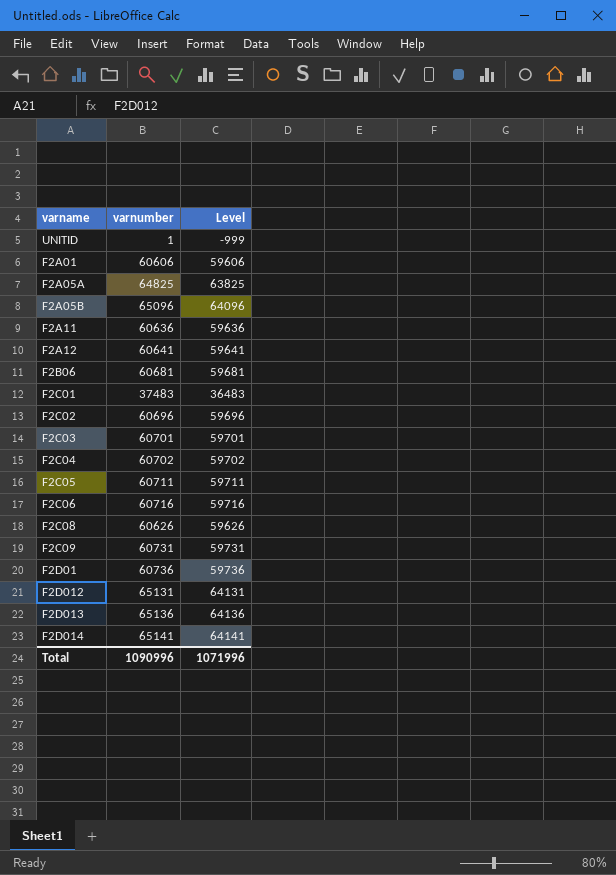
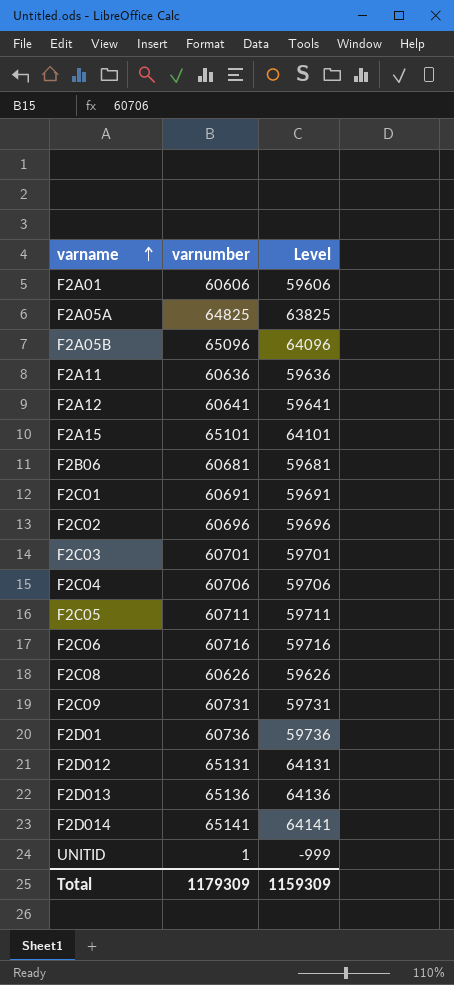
row order: none -> varname ascending
row F2A15: none -> 65101 | 64101
F2C01 | varnumber: 37483 -> 60691
F2C01 | Level: 36483 -> 59691
F2C04 | varnumber: 60702 -> 60706
F2C04 | Level: 59702 -> 59706
Total | varnumber: 1090996 -> 1179309
Total | Level: 1071996 -> 1159309

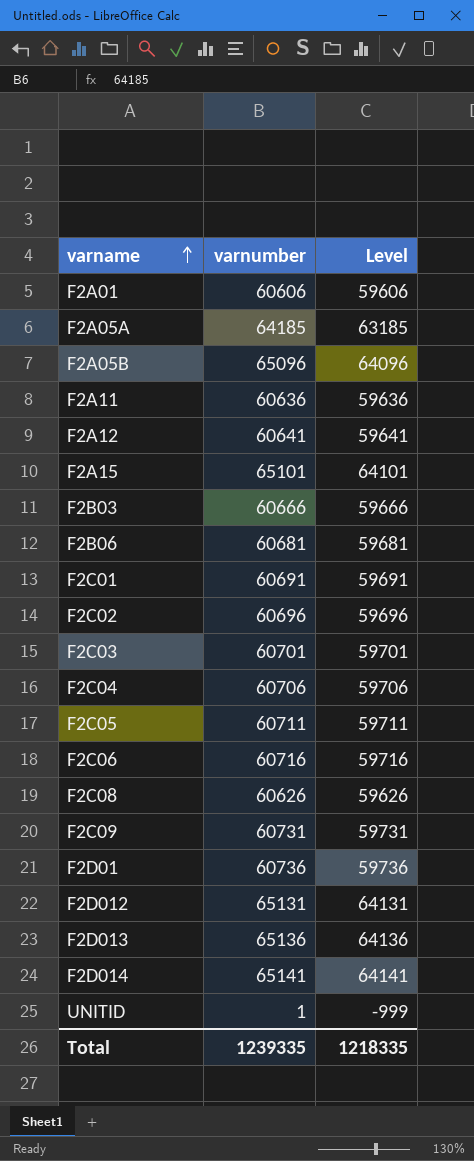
F2A05A | varnumber: 64825 -> 64185
F2A05A | Level: 63825 -> 63185
row F2B03: none -> 60666 | 59666
Total | varnumber: 1179309 -> 1239335
Total | Level: 1159309 -> 1218335

